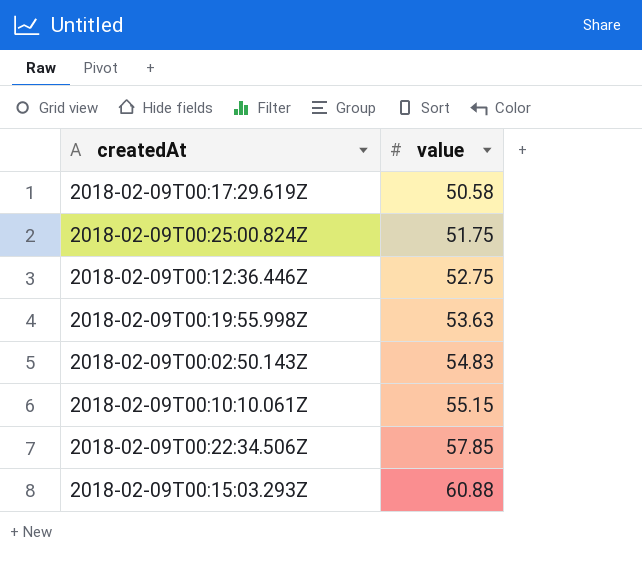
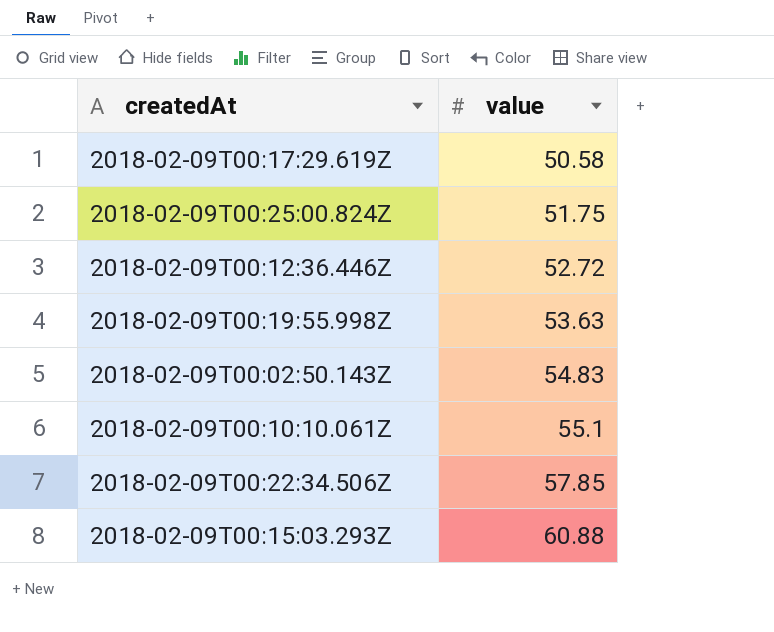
2018-02-09T00:12:36.446Z | value: 52.75 -> 52.72
2018-02-09T00:10:10.061Z | value: 55.15 -> 55.1

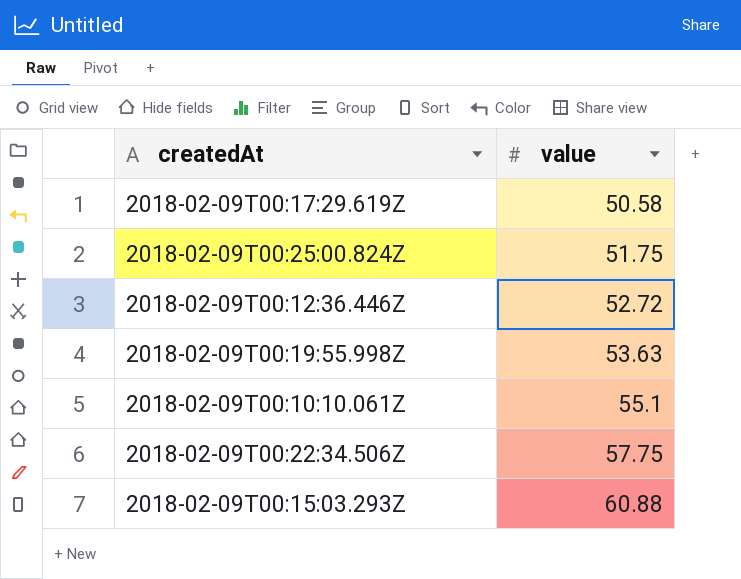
row 2018-02-09T00:02:50.143Z: 54.83 -> none
2018-02-09T00:22:34.506Z | value: 57.85 -> 57.75

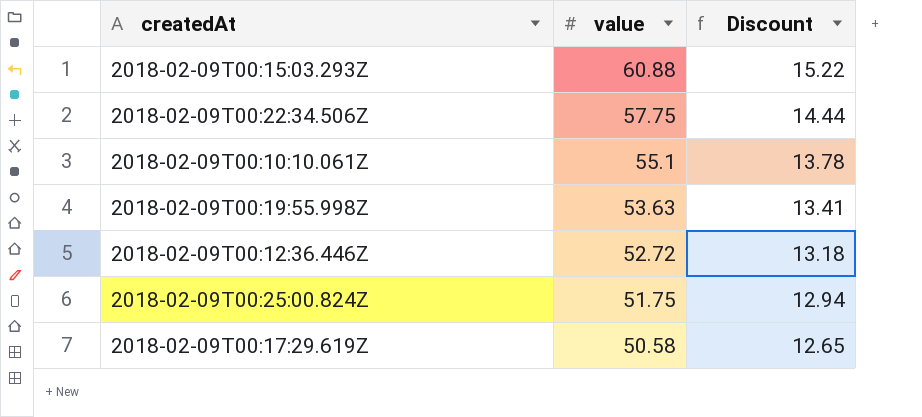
row order: value ascending -> value descending
column Discount | formula: none -> [value] * 0.25

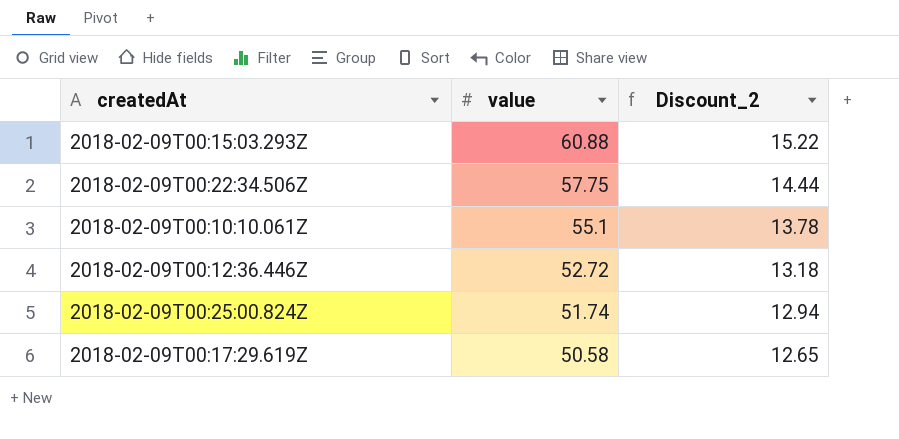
column name: Discount -> Discount_2
row 2018-02-09T00:19:55.998Z: 53.63 | 13.41 -> none
2018-02-09T00:25:00.824Z | value: 51.75 -> 51.74

